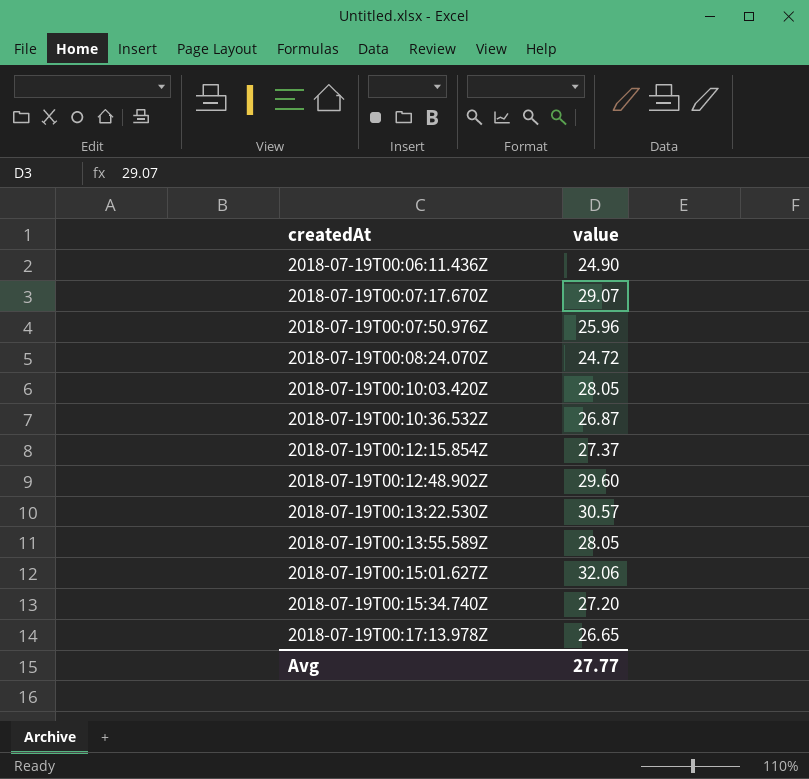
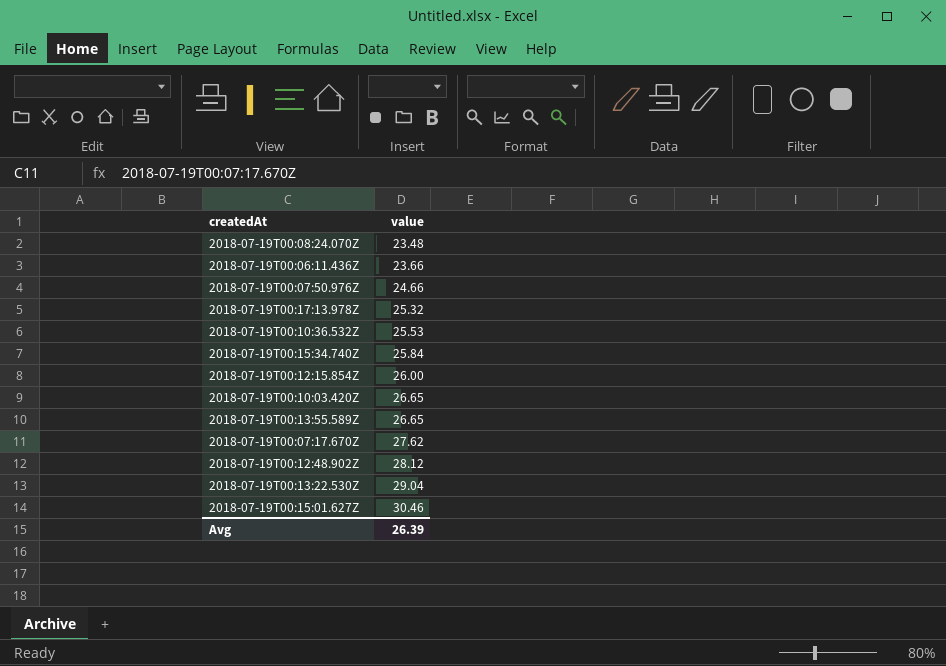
row order: createdAt ascending -> value ascending
2018-07-19T00:08:24.070Z | value: 24.72 -> 23.48
2018-07-19T00:06:11.436Z | value: 24.90 -> 23.66
2018-07-19T00:07:50.976Z | value: 25.96 -> 24.66
2018-07-19T00:17:13.978Z | value: 26.65 -> 25.32
2018-07-19T00:10:36.532Z | value: 26.87 -> 25.53
2018-07-19T00:15:34.740Z | value: 27.20 -> 25.84
2018-07-19T00:12:15.854Z | value: 27.37 -> 26.00
2018-07-19T00:10:03.420Z | value: 28.05 -> 26.65
2018-07-19T00:13:55.589Z | value: 28.05 -> 26.65
2018-07-19T00:07:17.670Z | value: 29.07 -> 27.62
2018-07-19T00:12:48.902Z | value: 29.60 -> 28.12
2018-07-19T00:13:22.530Z | value: 30.57 -> 29.04
2018-07-19T00:15:01.627Z | value: 32.06 -> 30.46
Avg | value: 27.77 -> 26.39

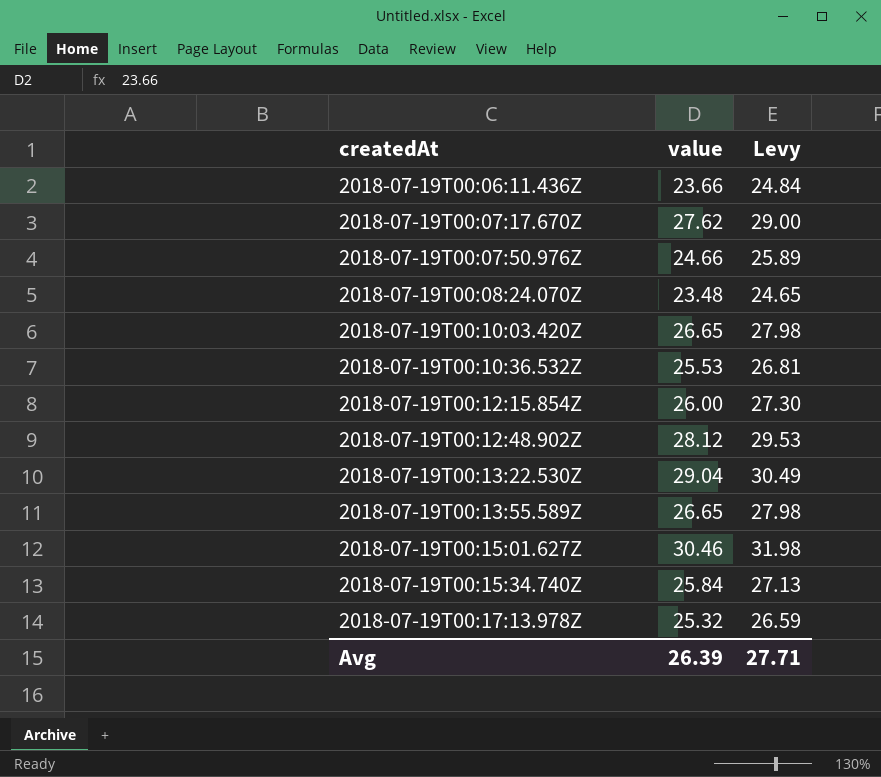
row order: value ascending -> createdAt ascending
column Levy | formula: none -> [value] * 1.05

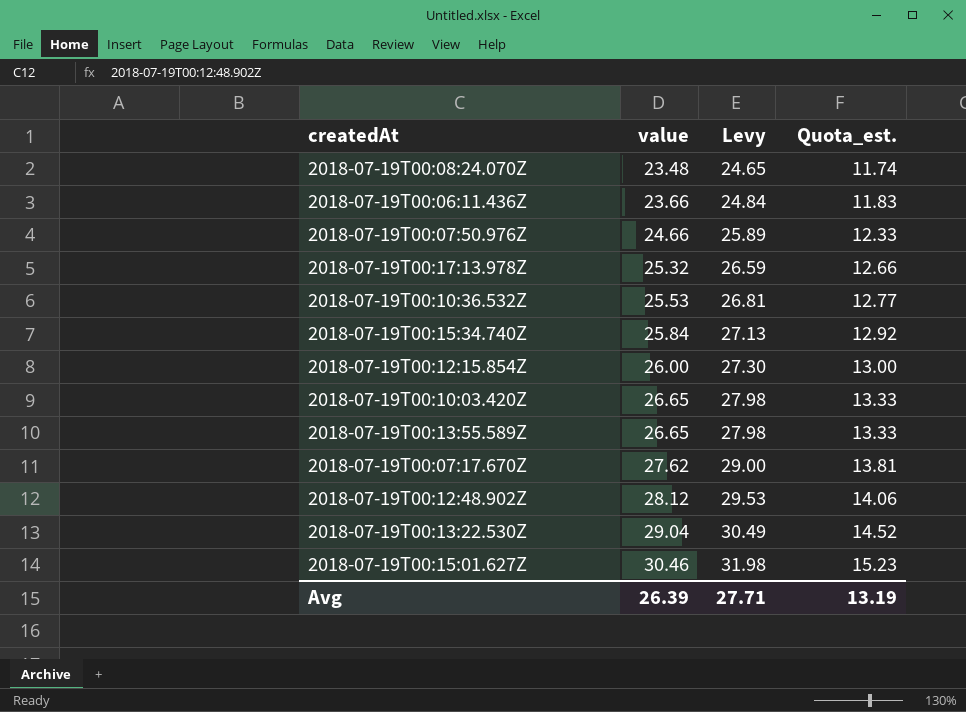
row order: createdAt ascending -> value ascending
column Quota_est. | formula: none -> [value] * 0.5

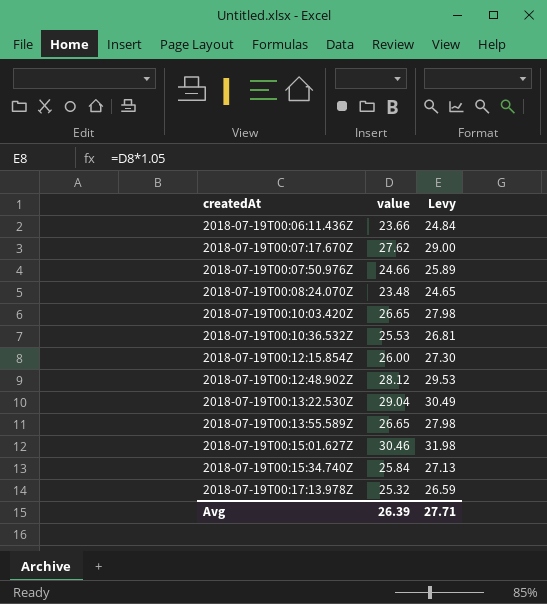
row order: value ascending -> createdAt ascending
column Quota_est. | formula: [value] * 0.5 -> none

